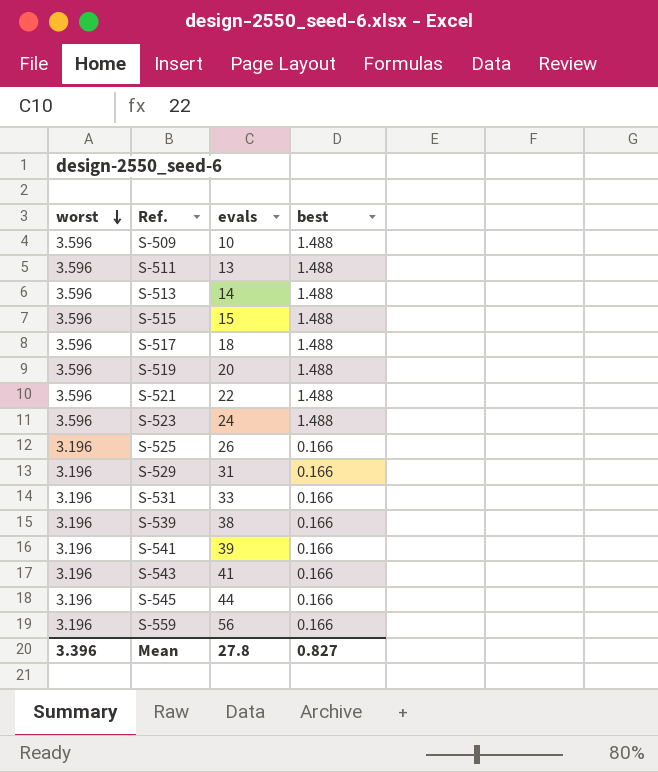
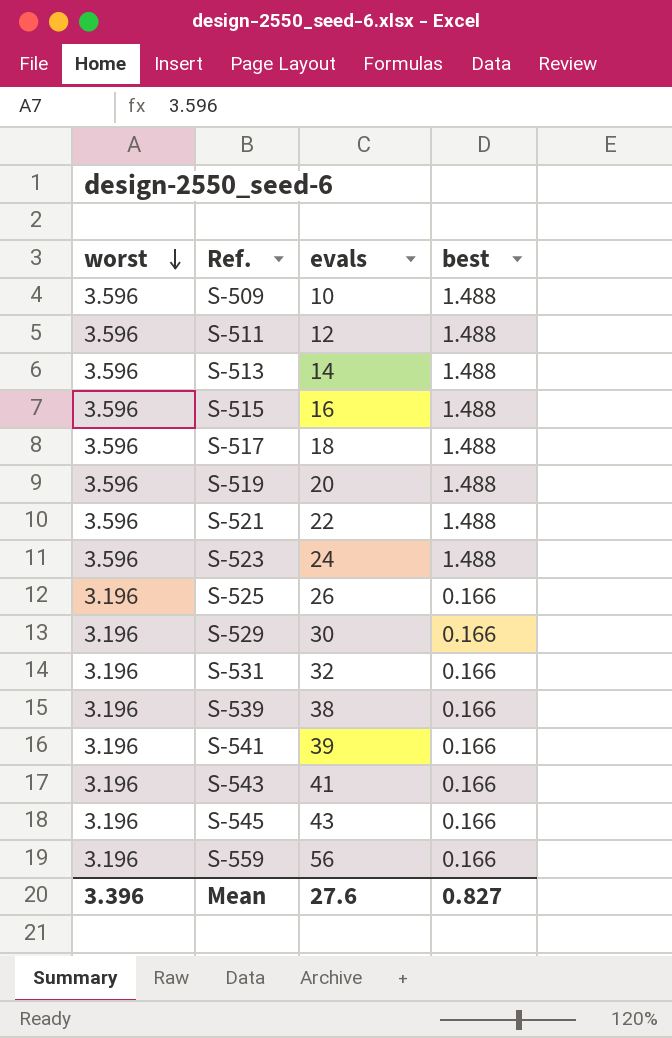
S-511 | evals: 13 -> 12
S-515 | evals: 15 -> 16
S-529 | evals: 31 -> 30
S-531 | evals: 33 -> 32
S-545 | evals: 44 -> 43
Mean | evals: 27.8 -> 27.6

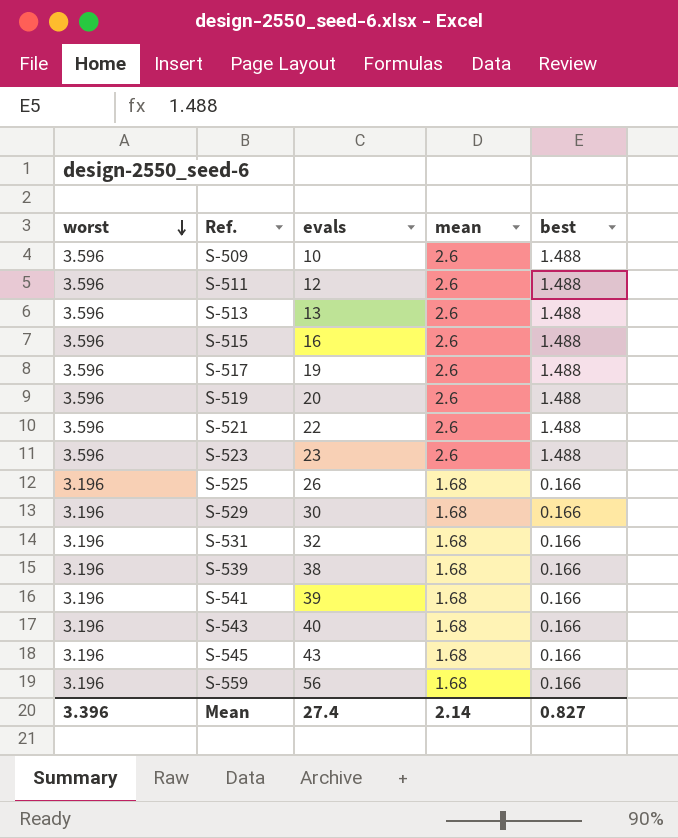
column mean | position: none -> 4
S-513 | evals: 14 -> 13
S-517 | evals: 18 -> 19
S-523 | evals: 24 -> 23
S-543 | evals: 41 -> 40
Mean | evals: 27.6 -> 27.4

